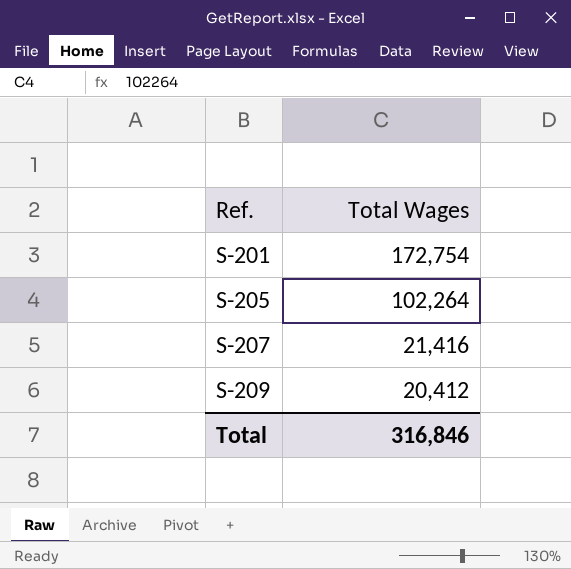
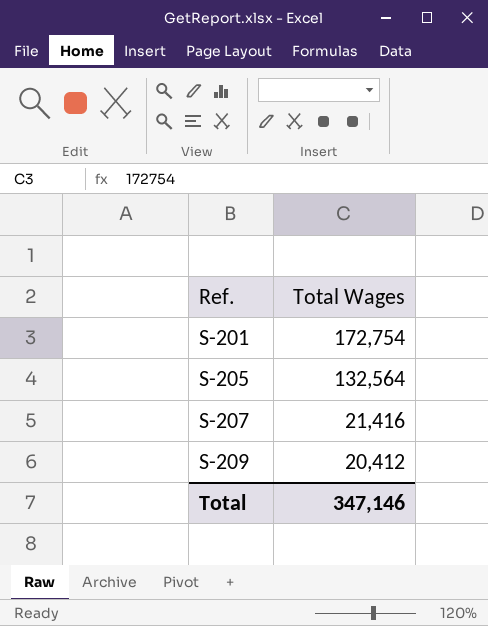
S-205 | Total Wages: 102,264 -> 132,564
Total | Total Wages: 316,846 -> 347,146

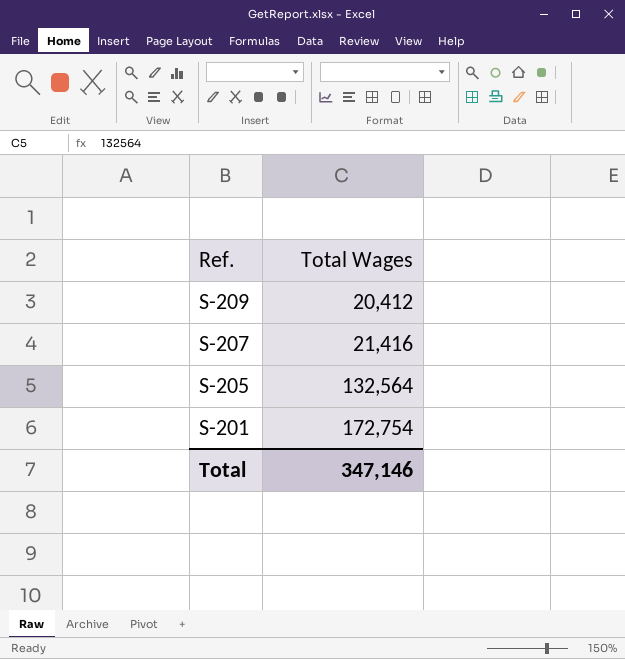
row order: Ref. ascending -> Ref. descending

